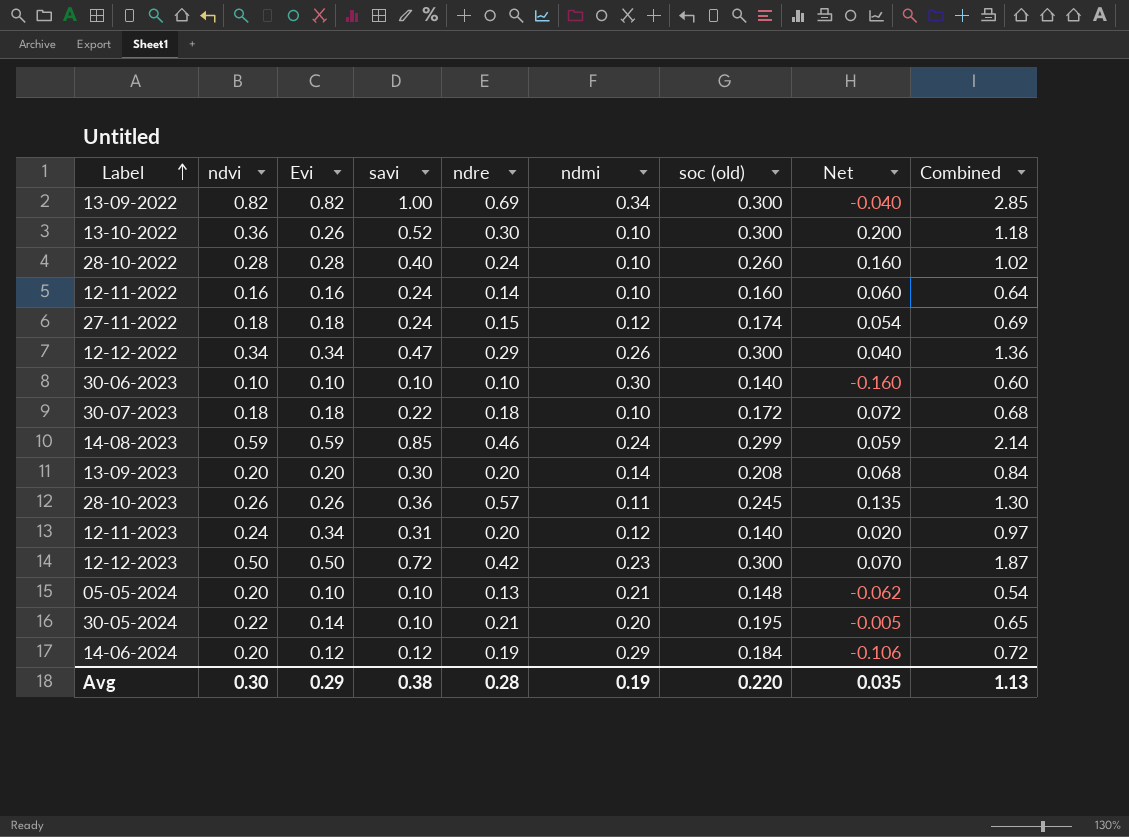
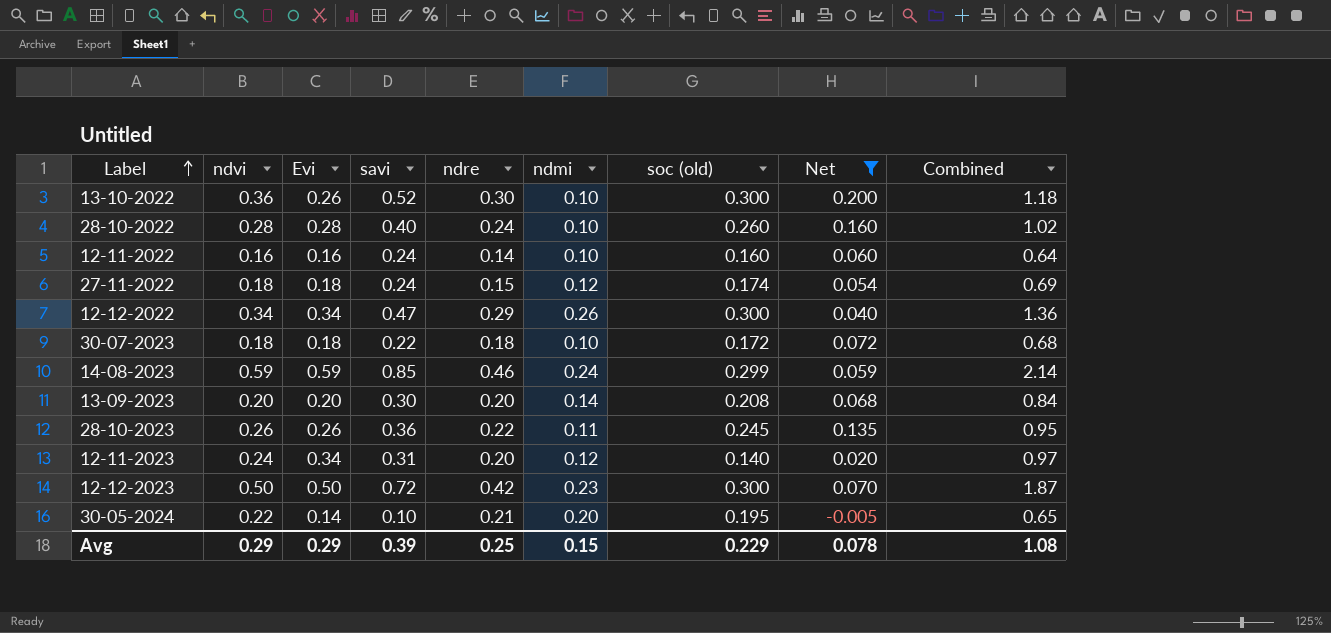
filter: none -> Net >= -0.005
28-10-2023 | ndre: 0.57 -> 0.22
28-10-2023 | Combined: 1.30 -> 0.95
Avg | ndvi: 0.30 -> 0.29
Avg | savi: 0.38 -> 0.39
Avg | ndre: 0.28 -> 0.25
Avg | ndmi: 0.19 -> 0.15
Avg | soc (old): 0.220 -> 0.229
Avg | Net: 0.035 -> 0.078
Avg | Combined: 1.13 -> 1.08

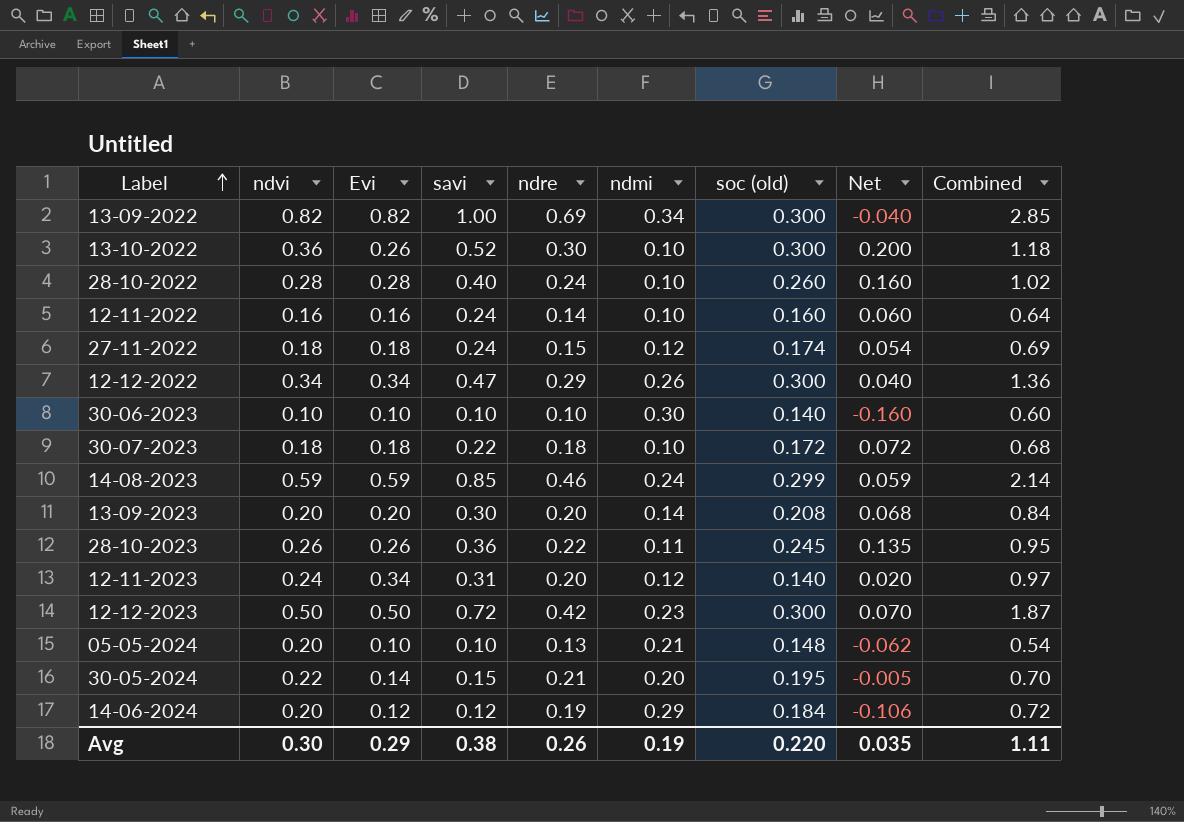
filter: Net >= -0.005 -> none
30-05-2024 | savi: 0.10 -> 0.15
30-05-2024 | Combined: 0.65 -> 0.70
Avg | ndvi: 0.29 -> 0.30
Avg | savi: 0.39 -> 0.38
Avg | ndre: 0.25 -> 0.26
Avg | ndmi: 0.15 -> 0.19
Avg | soc (old): 0.229 -> 0.220
Avg | Net: 0.078 -> 0.035
Avg | Combined: 1.08 -> 1.11

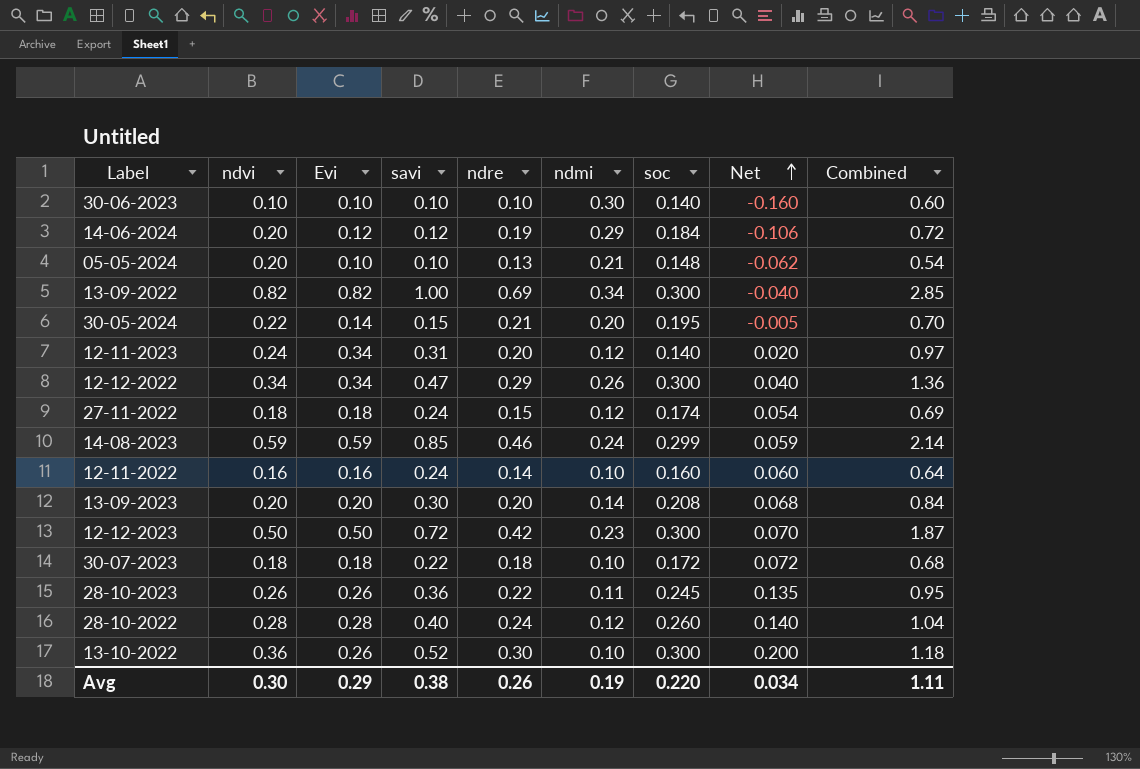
row order: Label ascending -> Net ascending
column name: soc (old) -> soc
28-10-2022 | ndmi: 0.10 -> 0.12
28-10-2022 | Net: 0.160 -> 0.140
28-10-2022 | Combined: 1.02 -> 1.04
Avg | Net: 0.035 -> 0.034

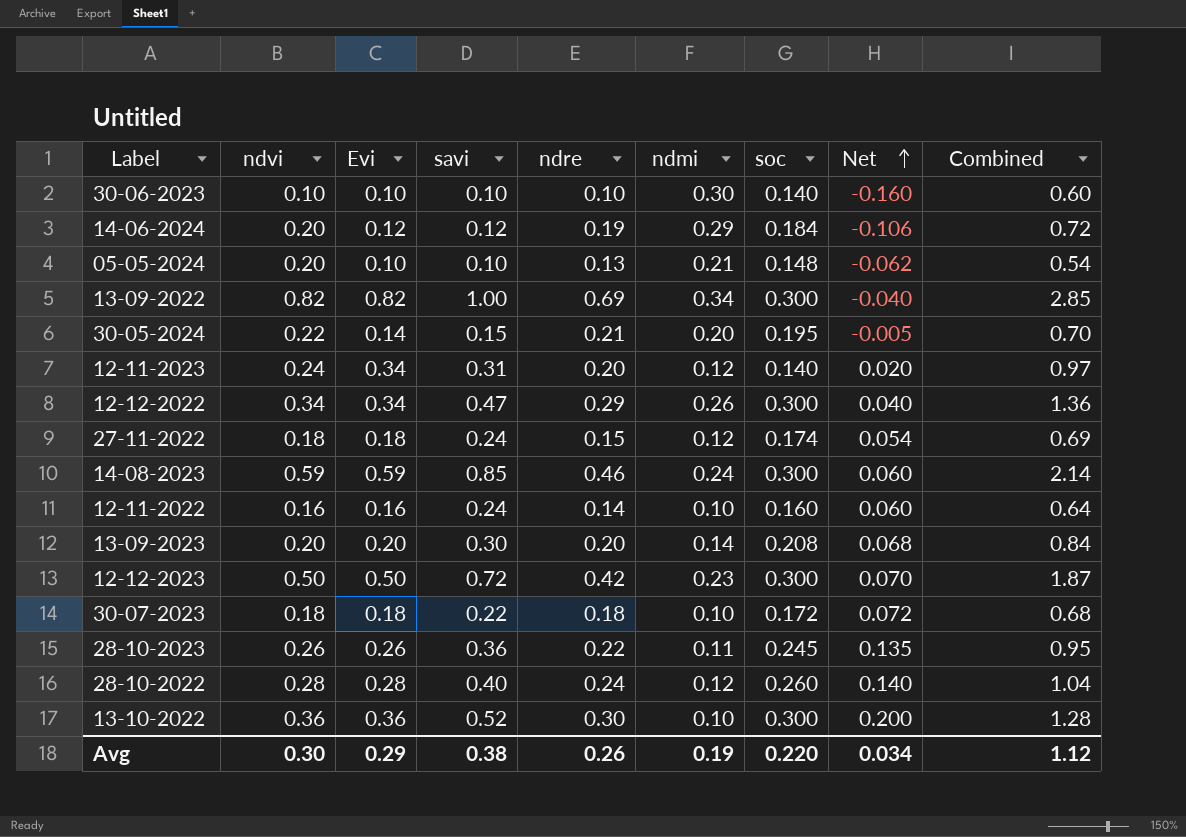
14-08-2023 | soc: 0.299 -> 0.300
14-08-2023 | Net: 0.059 -> 0.060
13-10-2022 | Evi: 0.26 -> 0.36
13-10-2022 | Combined: 1.18 -> 1.28
Avg | Combined: 1.11 -> 1.12

